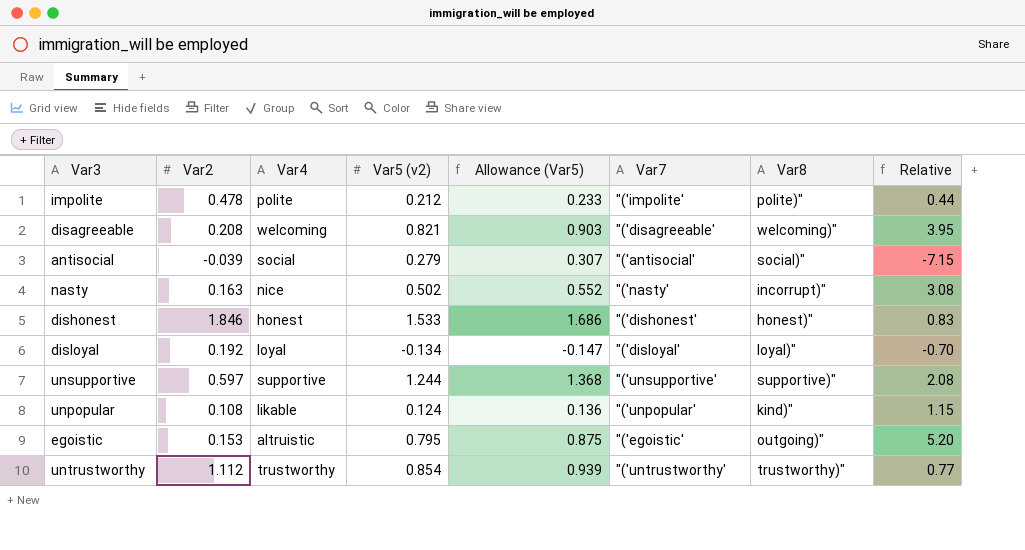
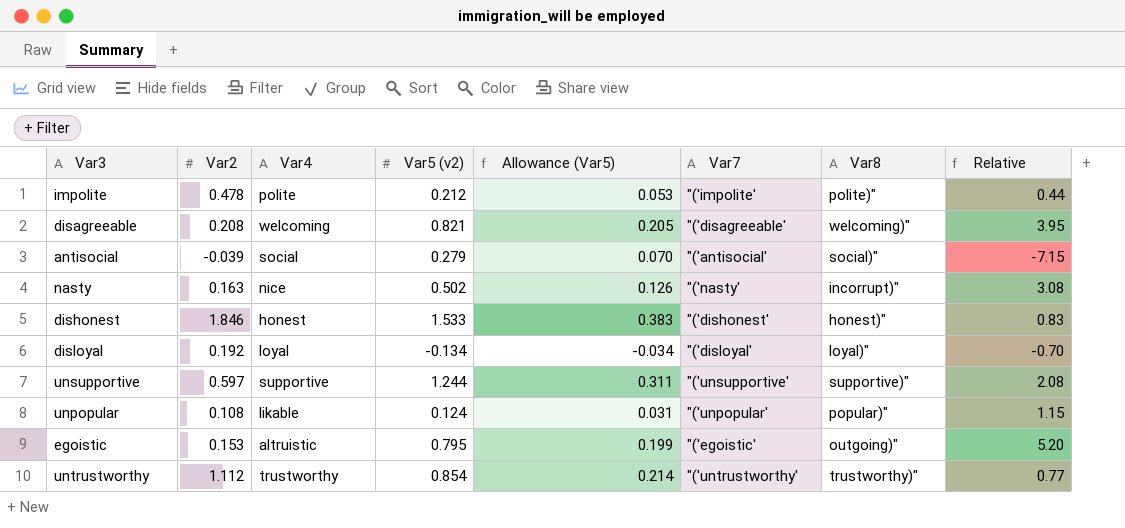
column Allowance (Var5) | formula: [Var5 (v2)] * 1.1 -> [Var5 (v2)] * 0.25
unpopular | Var8: kind)" -> popular)"

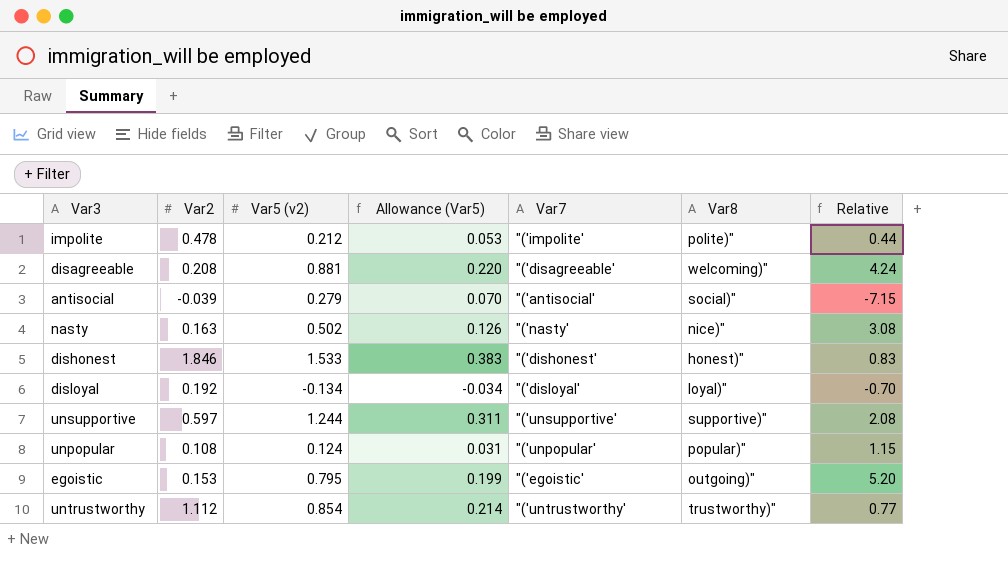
column Var4 | position: 3 -> none
disagreeable | Var5 (v2): 0.821 -> 0.881
disagreeable | Allowance (Var5): 0.205 -> 0.220
disagreeable | Relative: 3.95 -> 4.24
nasty | Var8: incorrupt)" -> nice)"

